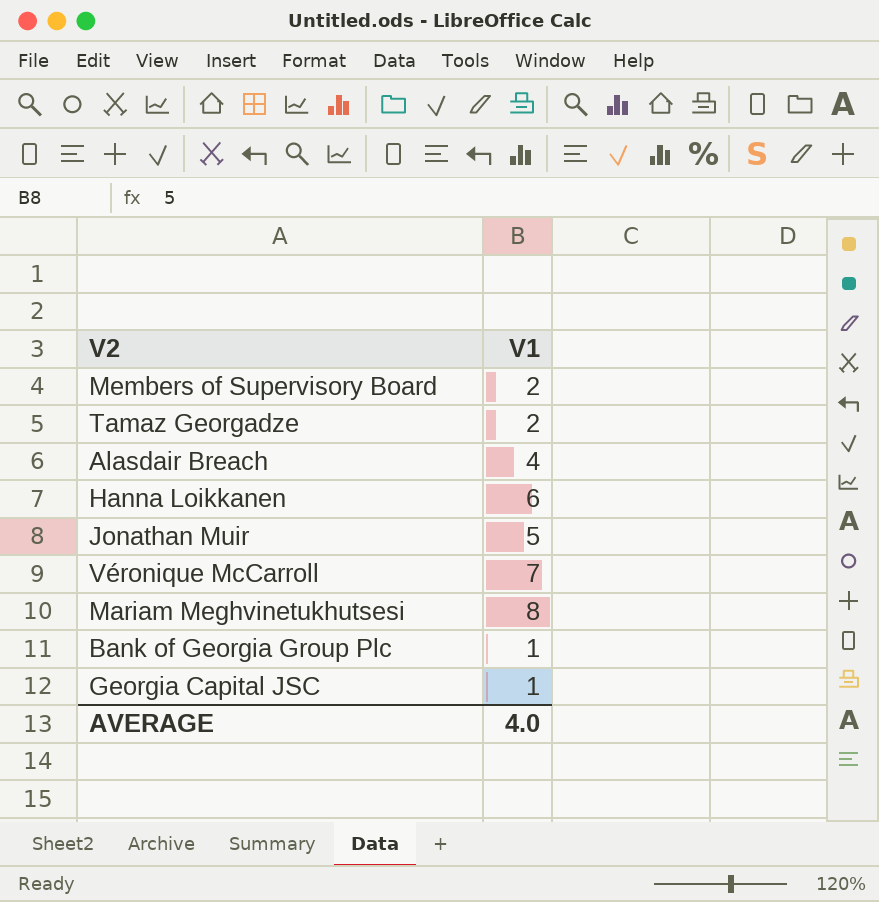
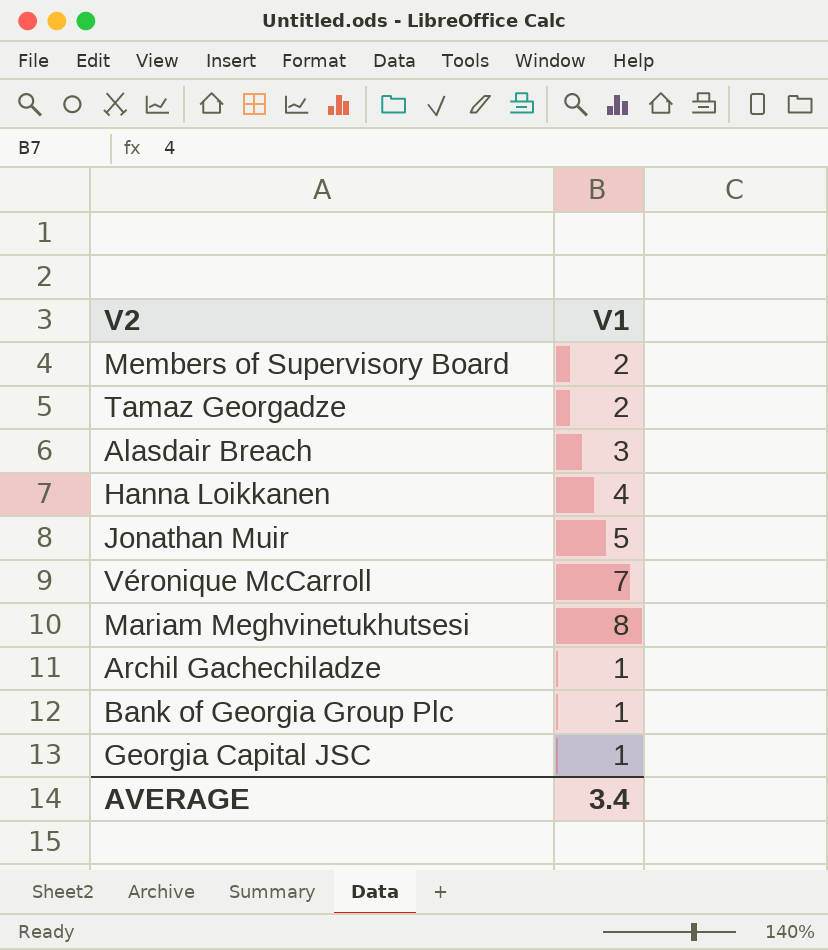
Alasdair Breach | V1: 4 -> 3
Hanna Loikkanen | V1: 6 -> 4
row Archil Gachechiladze: none -> 1
AVERAGE | V1: 4.0 -> 3.4

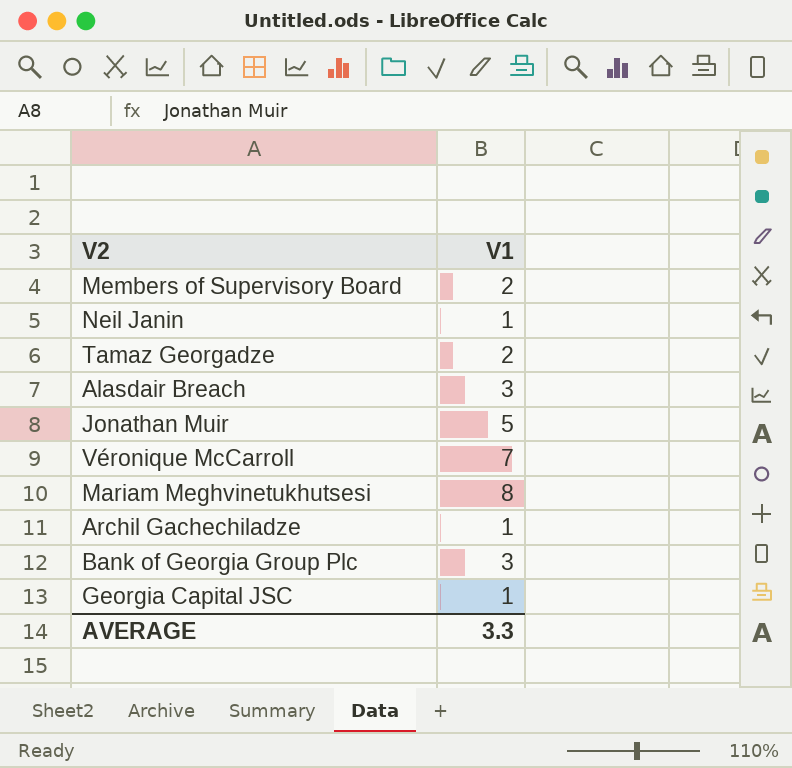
row Hanna Loikkanen: 4 -> none
row Neil Janin: none -> 1
Bank of Georgia Group Plc | V1: 1 -> 3
AVERAGE | V1: 3.4 -> 3.3

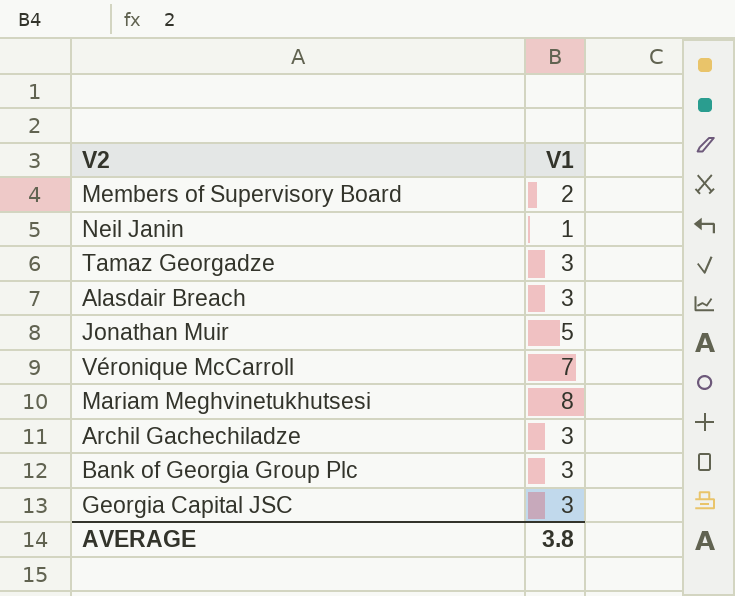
Tamaz Georgadze | V1: 2 -> 3
Archil Gachechiladze | V1: 1 -> 3
Georgia Capital JSC | V1: 1 -> 3
AVERAGE | V1: 3.3 -> 3.8

